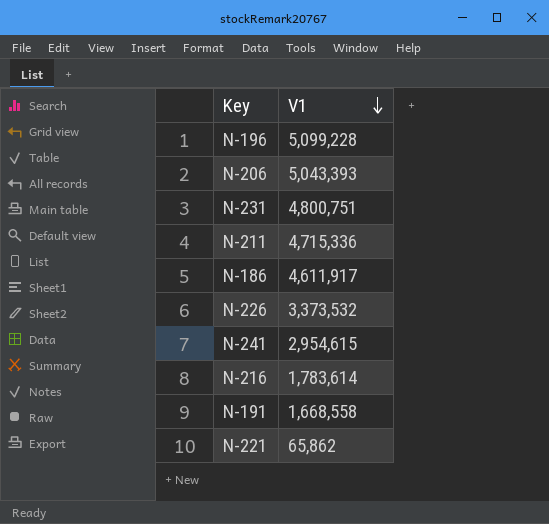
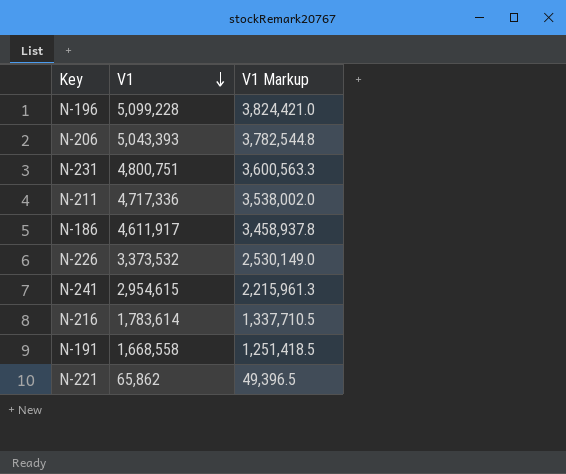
column V1 Markup | formula: none -> [V1] * 0.75
N-211 | V1: 4,715,336 -> 4,717,336

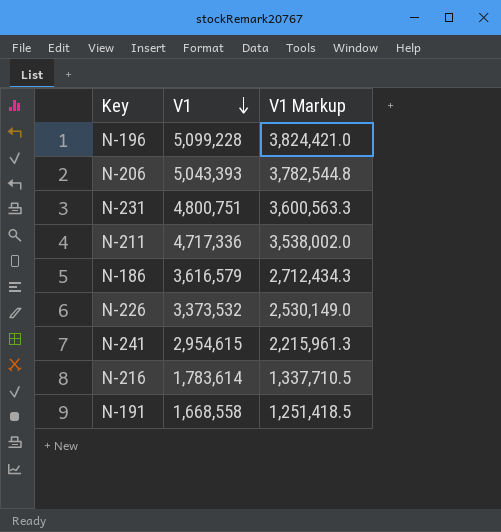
row N-221: 65,862 | 49,396.5 -> none
N-186 | V1: 4,611,917 -> 3,616,579
N-186 | V1 Markup: 3,458,937.8 -> 2,712,434.3

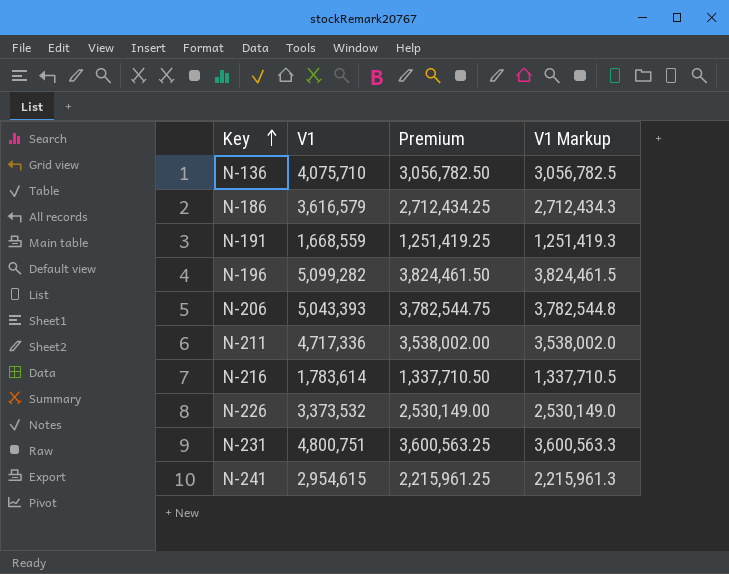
row order: V1 descending -> Key ascending
column Premium | formula: none -> [V1] * 0.75
row N-136: none -> 4,075,710 | 3,056,782.50 | 3,056,782.5
N-191 | V1: 1,668,558 -> 1,668,559
N-191 | V1 Markup: 1,251,418.5 -> 1,251,419.3
N-196 | V1: 5,099,228 -> 5,099,282
N-196 | V1 Markup: 3,824,421.0 -> 3,824,461.5

